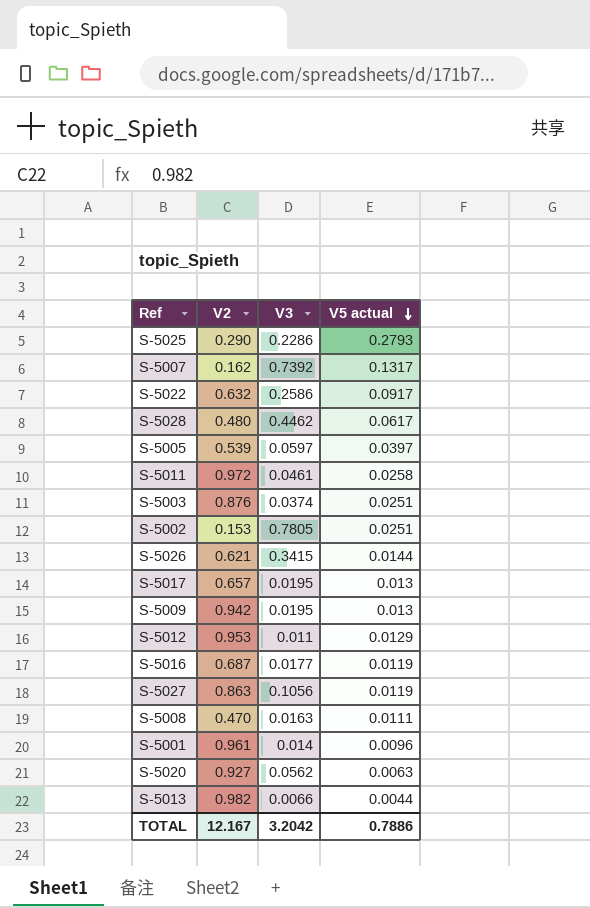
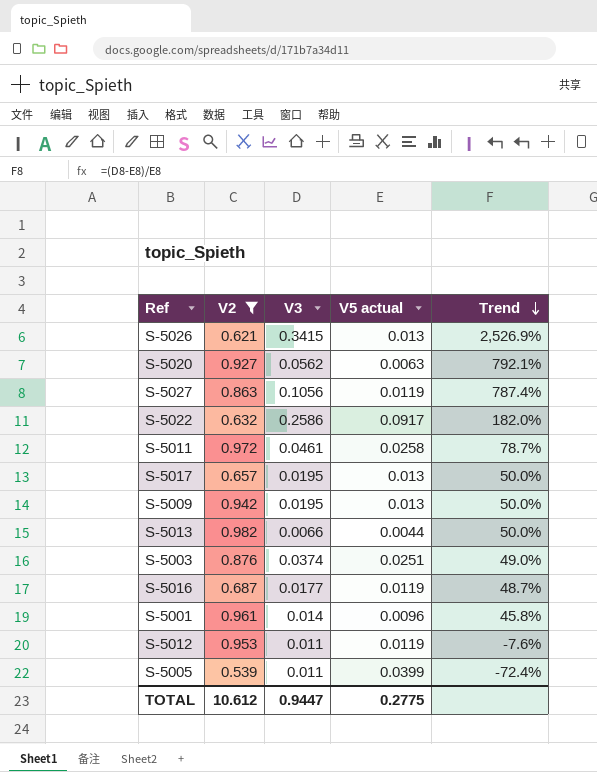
filter: none -> V2 >= 0.539
row order: V5 actual descending -> Trend descending
column Trend | formula: none -> ([V3] - [V5 actual]) / [V5 actual]
S-5026 | V5 actual: 0.0144 -> 0.013
S-5012 | V5 actual: 0.0129 -> 0.0119
S-5005 | V3: 0.0597 -> 0.011
S-5005 | V5 actual: 0.0397 -> 0.0399
TOTAL | V2: 12.167 -> 10.612
TOTAL | V3: 3.2042 -> 0.9447
TOTAL | V5 actual: 0.7886 -> 0.2775

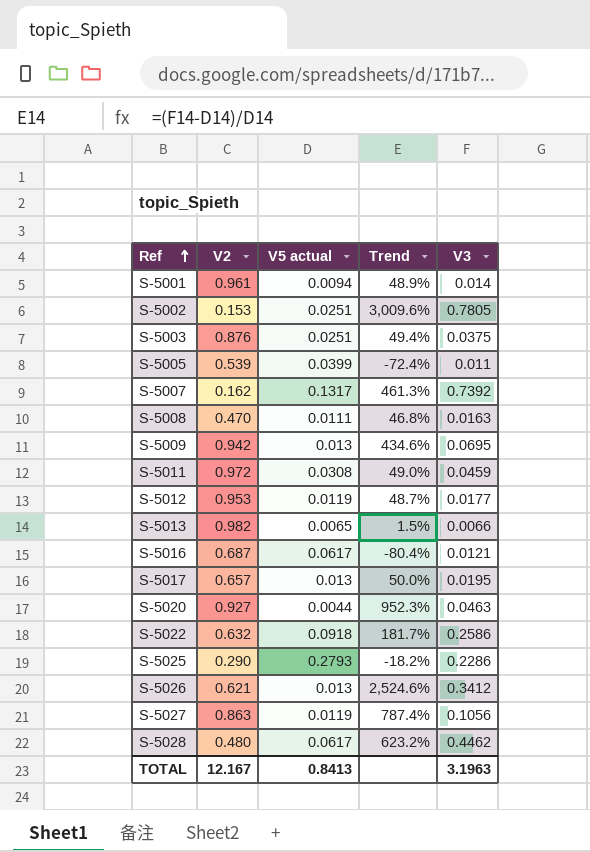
filter: V2 >= 0.539 -> none
row order: Trend descending -> Ref ascending
column V3 | position: 3 -> 5
S-5001 | V5 actual: 0.0096 -> 0.0094
S-5001 | Trend: 45.8% -> 48.9%
S-5003 | Trend: 49.0% -> 49.4%
S-5003 | V3: 0.0374 -> 0.0375
S-5009 | Trend: 50.0% -> 434.6%
S-5009 | V3: 0.0195 -> 0.0695
S-5011 | V5 actual: 0.0258 -> 0.0308
S-5011 | Trend: 78.7% -> 49.0%
S-5011 | V3: 0.0461 -> 0.0459
S-5012 | Trend: -7.6% -> 48.7%
S-5012 | V3: 0.011 -> 0.0177
S-5013 | V5 actual: 0.0044 -> 0.0065
S-5013 | Trend: 50.0% -> 1.5%
S-5016 | V5 actual: 0.0119 -> 0.0617
S-5016 | Trend: 48.7% -> -80.4%
S-5016 | V3: 0.0177 -> 0.0121
S-5020 | V5 actual: 0.0063 -> 0.0044
S-5020 | Trend: 792.1% -> 952.3%
S-5020 | V3: 0.0562 -> 0.0463
S-5022 | V5 actual: 0.0917 -> 0.0918
S-5022 | Trend: 182.0% -> 181.7%
S-5026 | Trend: 2,526.9% -> 2,524.6%
S-5026 | V3: 0.3415 -> 0.3412
TOTAL | V2: 10.612 -> 12.167
TOTAL | V5 actual: 0.2775 -> 0.8413
TOTAL | V3: 0.9447 -> 3.1963

